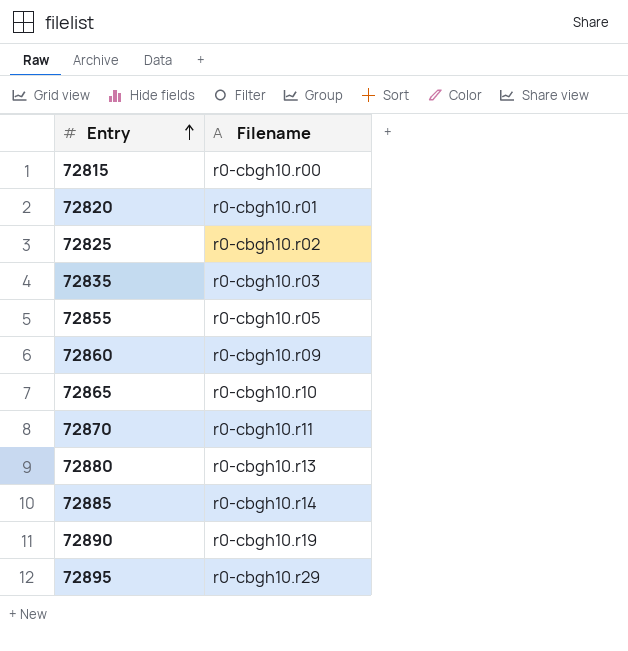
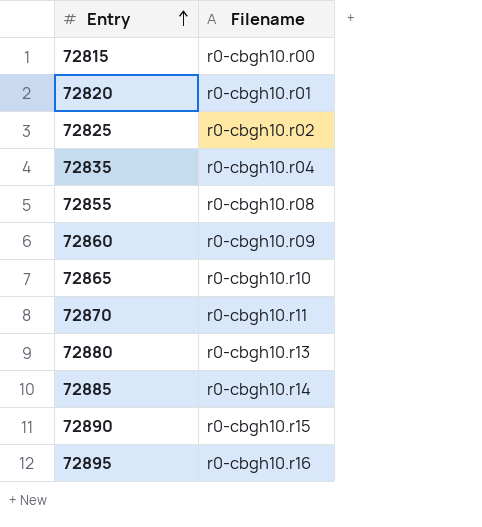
72835 | Filename: r0-cbgh10.r03 -> r0-cbgh10.r04
72855 | Filename: r0-cbgh10.r05 -> r0-cbgh10.r08
72890 | Filename: r0-cbgh10.r19 -> r0-cbgh10.r15
72895 | Filename: r0-cbgh10.r29 -> r0-cbgh10.r16

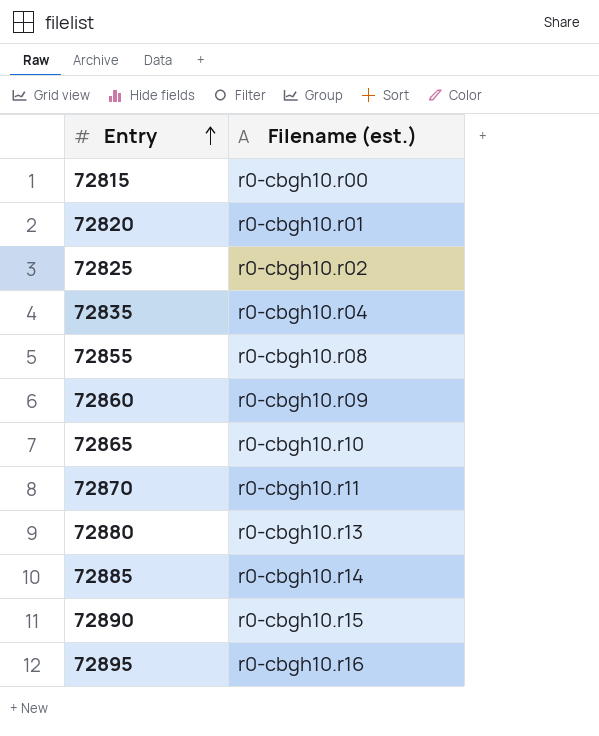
column name: Filename -> Filename (est.)

